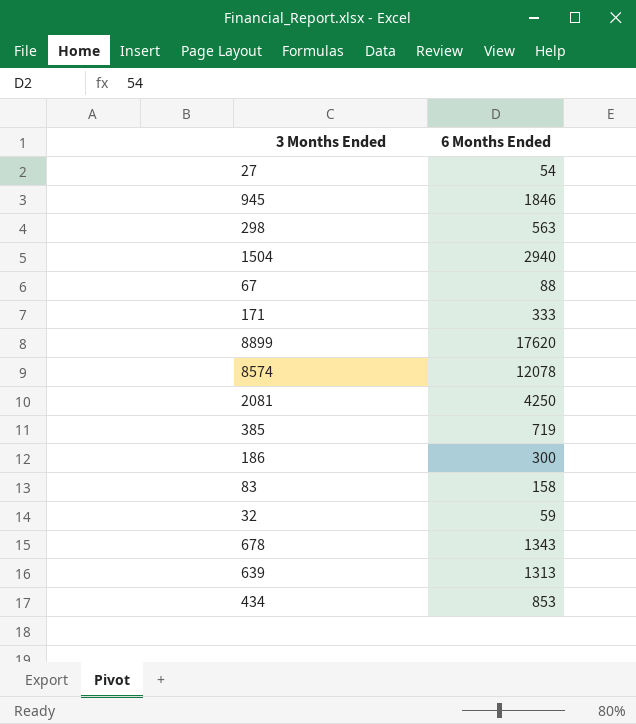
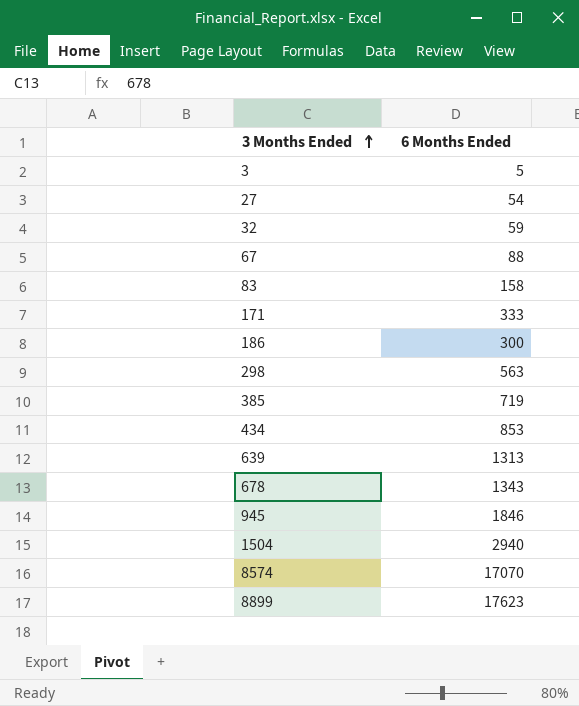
row order: none -> 3 Months Ended ascending
row 2081: 4250 -> none
row 3: none -> 5
8574 | 6 Months Ended: 12078 -> 17070
8899 | 6 Months Ended: 17620 -> 17623

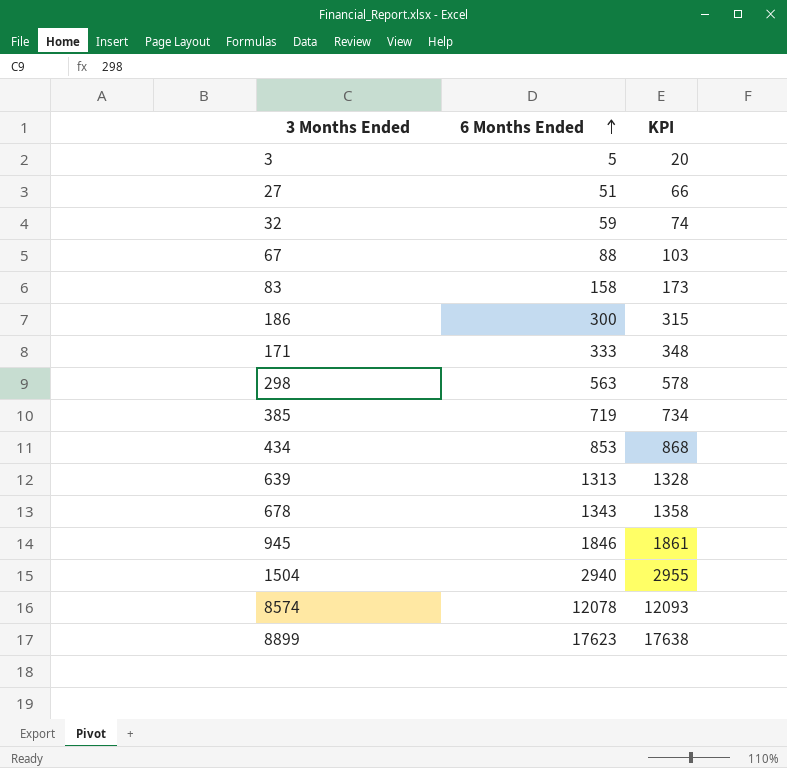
row order: 3 Months Ended ascending -> 6 Months Ended ascending
column KPI | formula: none -> [6 Months Ended] + 15
27 | 6 Months Ended: 54 -> 51
8574 | 6 Months Ended: 17070 -> 12078

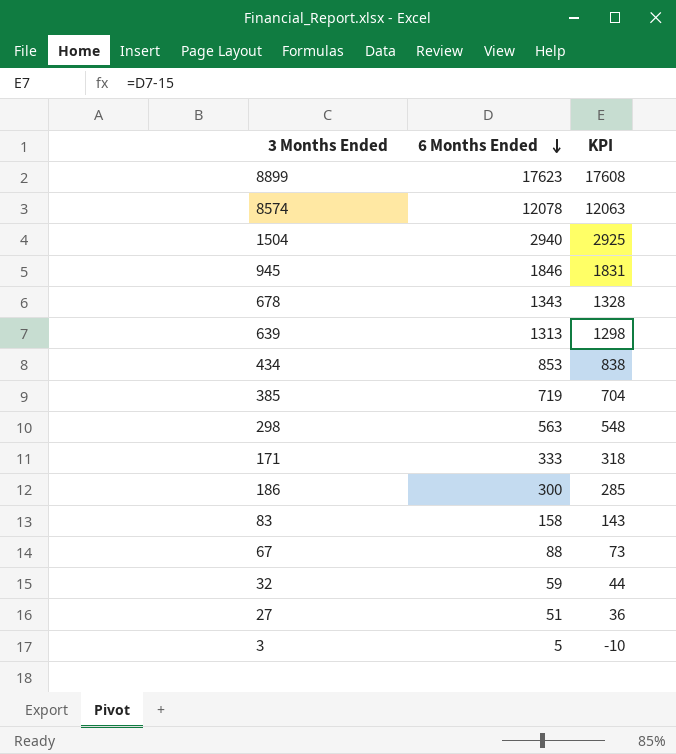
row order: 6 Months Ended ascending -> 6 Months Ended descending
column KPI | formula: [6 Months Ended] + 15 -> [6 Months Ended] - 15

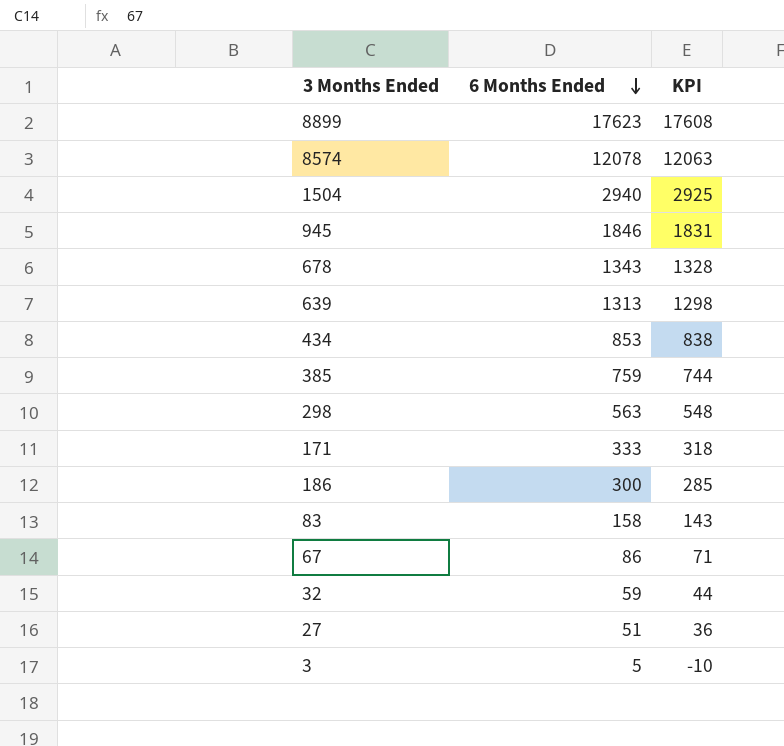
385 | 6 Months Ended: 719 -> 759
385 | KPI: 704 -> 744
67 | 6 Months Ended: 88 -> 86
67 | KPI: 73 -> 71

